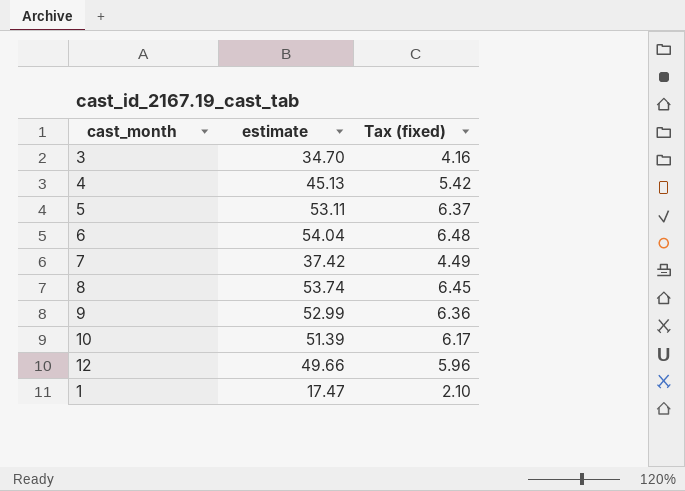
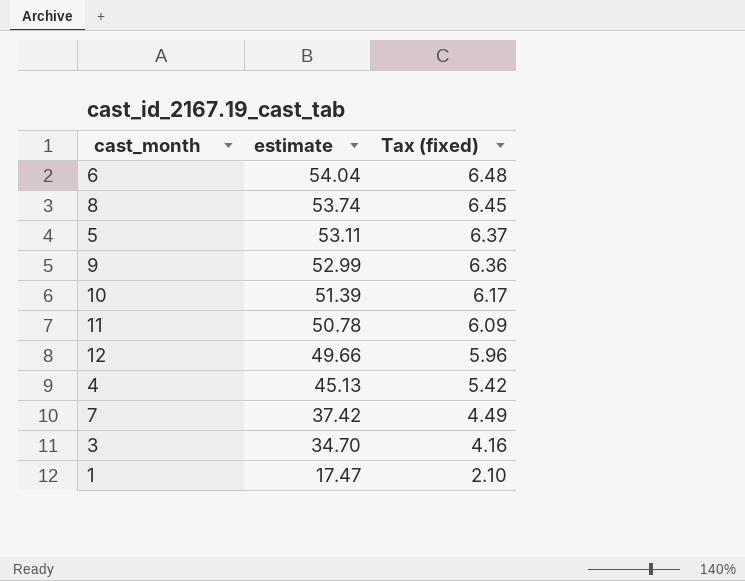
row order: none -> estimate descending
row 11: none -> 50.78 | 6.09

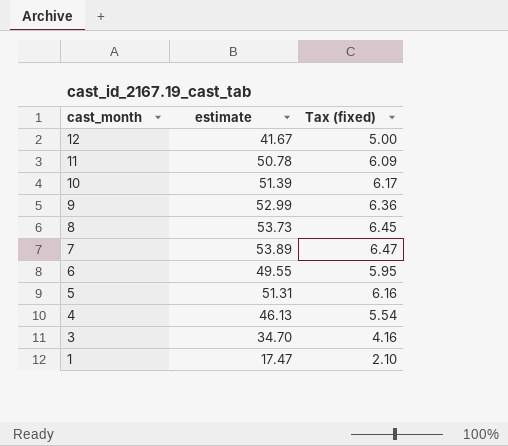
row order: estimate descending -> cast_month descending
12 | estimate: 49.66 -> 41.67
12 | Tax (fixed): 5.96 -> 5.00
8 | estimate: 53.74 -> 53.73
7 | estimate: 37.42 -> 53.89
7 | Tax (fixed): 4.49 -> 6.47
6 | estimate: 54.04 -> 49.55
6 | Tax (fixed): 6.48 -> 5.95
5 | estimate: 53.11 -> 51.31
5 | Tax (fixed): 6.37 -> 6.16
4 | estimate: 45.13 -> 46.13
4 | Tax (fixed): 5.42 -> 5.54

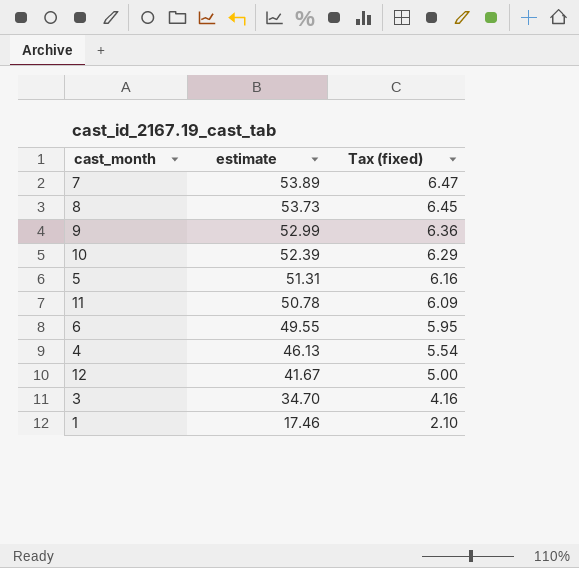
row order: cast_month descending -> estimate descending
10 | estimate: 51.39 -> 52.39
10 | Tax (fixed): 6.17 -> 6.29
1 | estimate: 17.47 -> 17.46

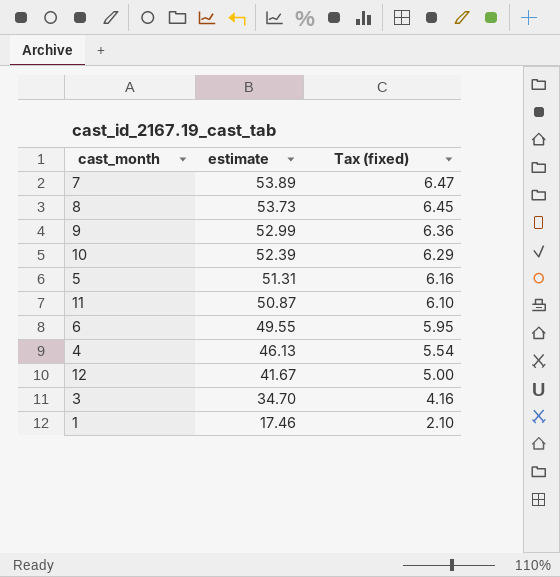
11 | estimate: 50.78 -> 50.87
11 | Tax (fixed): 6.09 -> 6.10

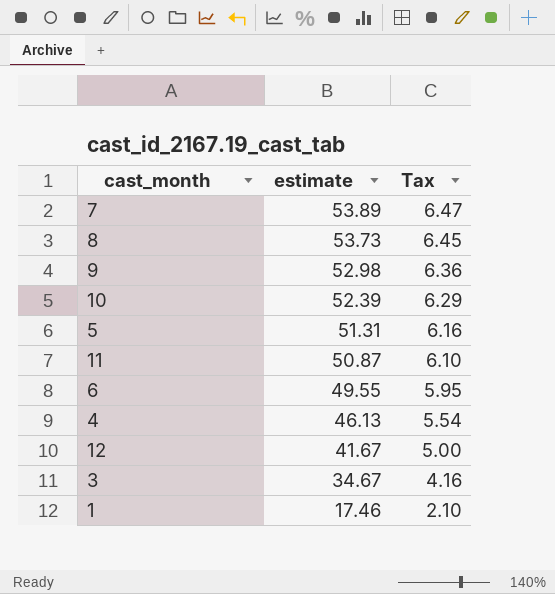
column name: Tax (fixed) -> Tax
9 | estimate: 52.99 -> 52.98
3 | estimate: 34.70 -> 34.67

